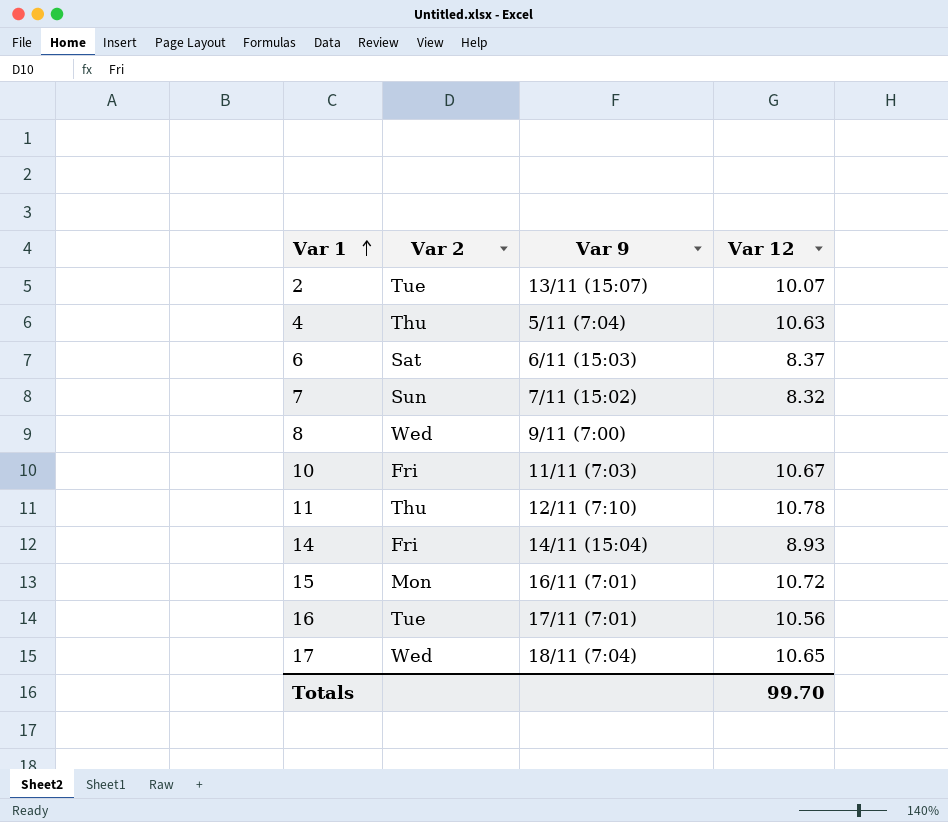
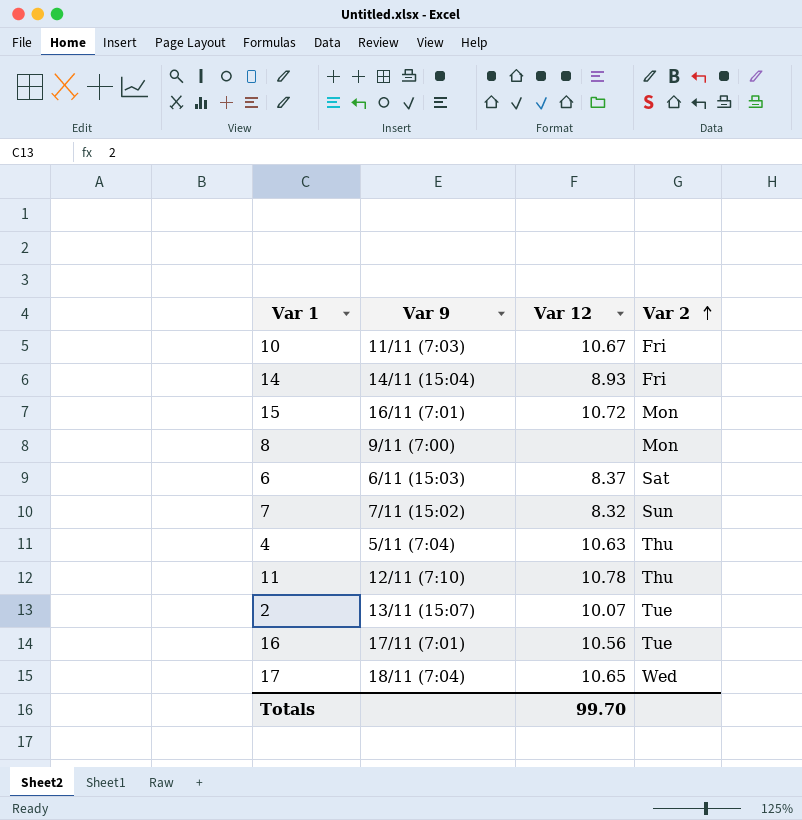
row order: Var 1 ascending -> Var 2 ascending
column Var 2 | position: 2 -> 4
8 | Var 2: Wed -> Mon

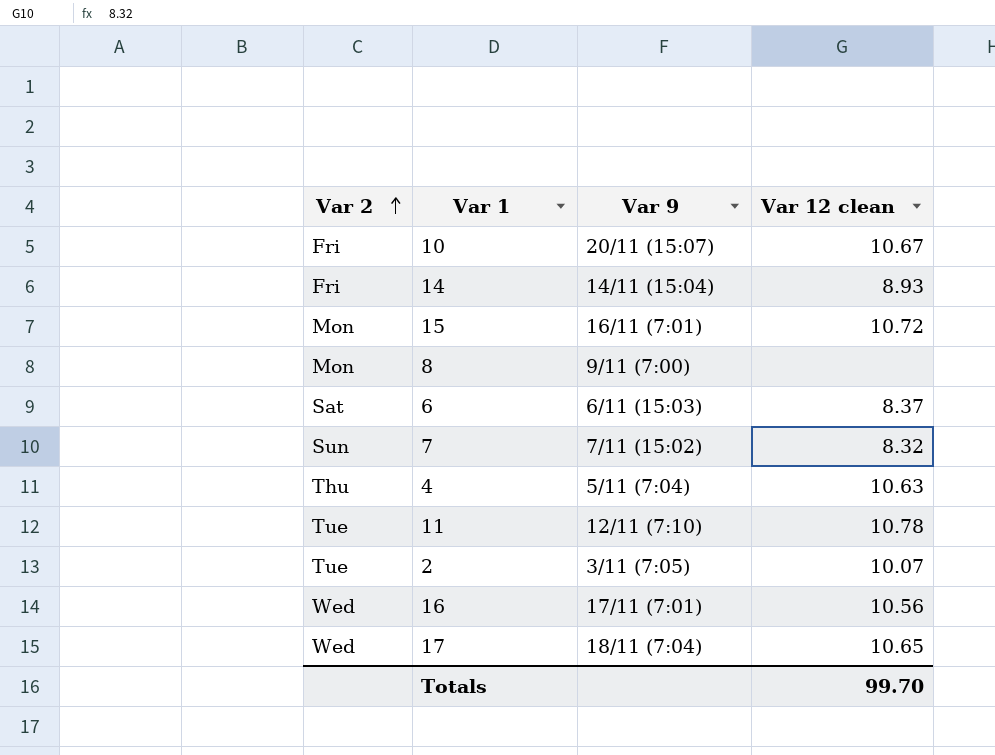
column Var 2 | position: 4 -> 1
column name: Var 12 -> Var 12 clean
10 | Var 9: 11/11 (7:03) -> 20/11 (15:07)
11 | Var 2: Thu -> Tue
2 | Var 9: 13/11 (15:07) -> 3/11 (7:05)
16 | Var 2: Tue -> Wed

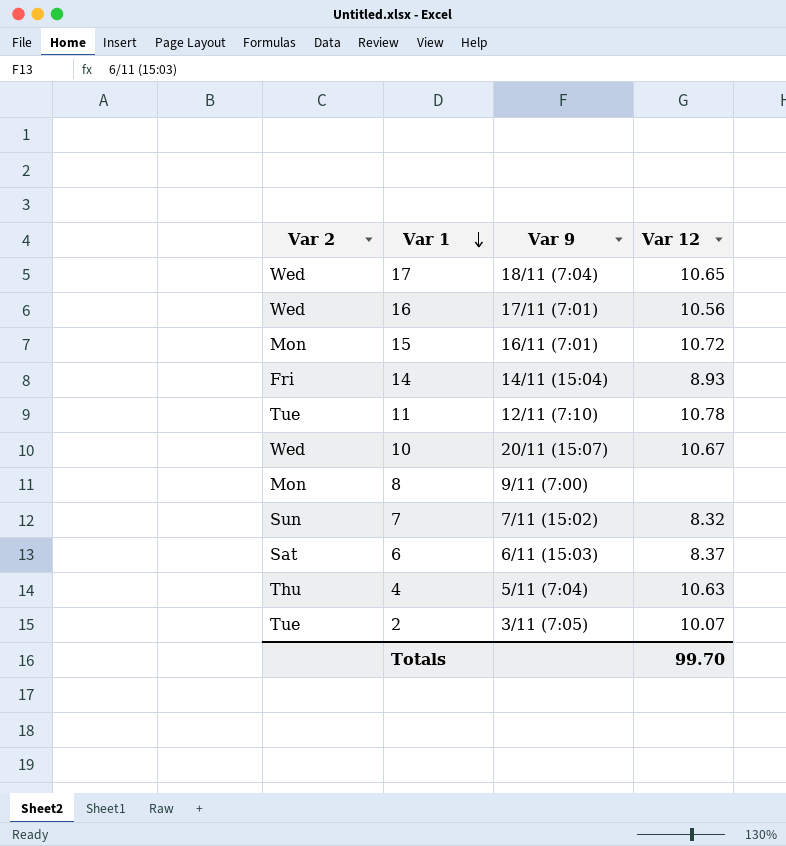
row order: Var 2 ascending -> Var 1 descending
column name: Var 12 clean -> Var 12
10 | Var 2: Fri -> Wed

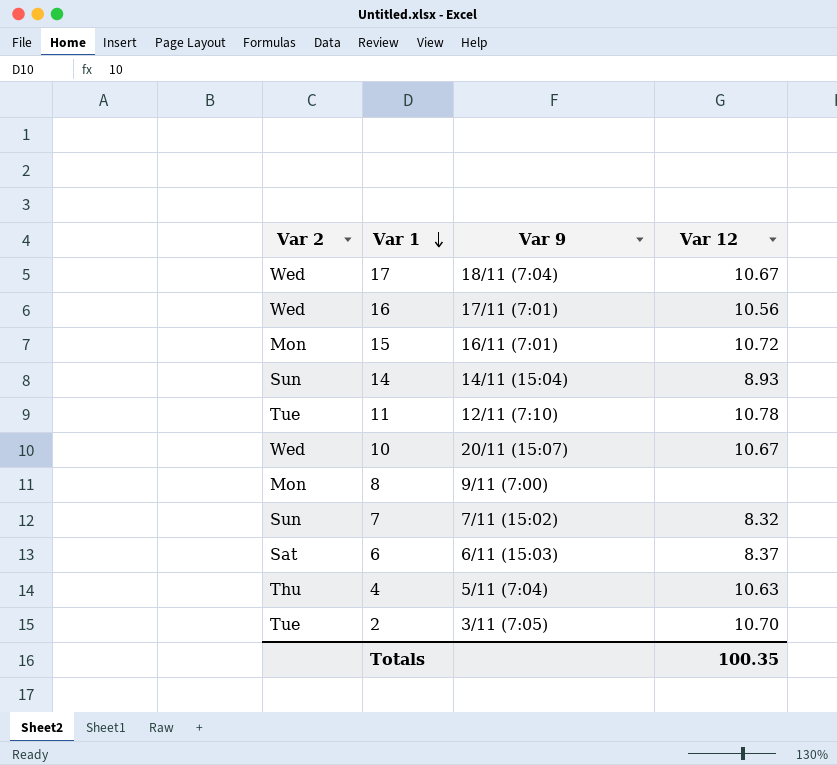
17 | Var 12: 10.65 -> 10.67
14 | Var 2: Fri -> Sun
2 | Var 12: 10.07 -> 10.70
Totals | Var 12: 99.70 -> 100.35

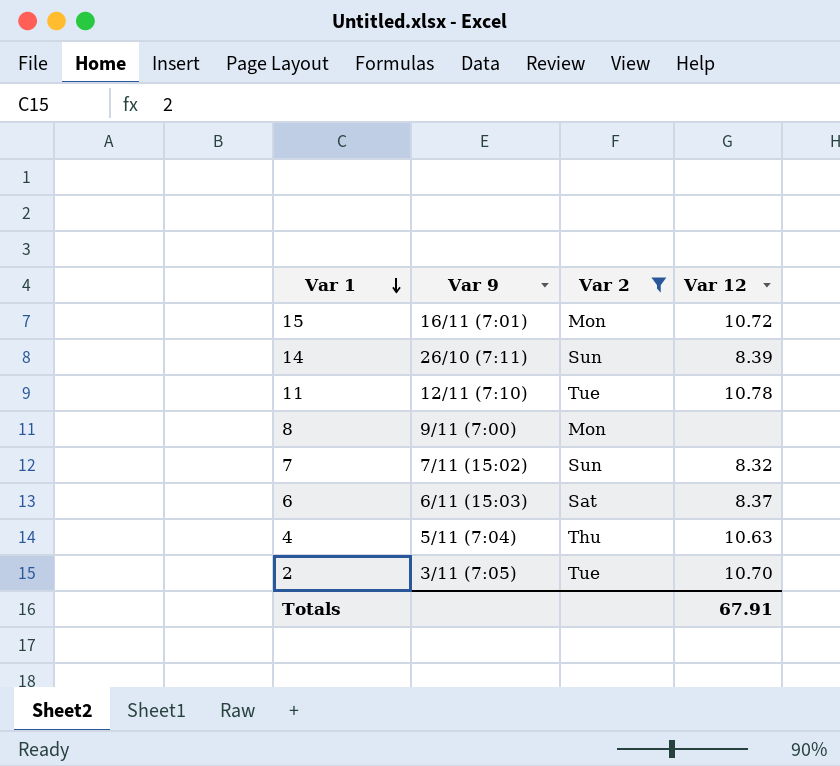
filter: none -> Var 2 != Wed
column Var 2 | position: 1 -> 3
14 | Var 9: 14/11 (15:04) -> 26/10 (7:11)
14 | Var 12: 8.93 -> 8.39
Totals | Var 12: 100.35 -> 67.91

